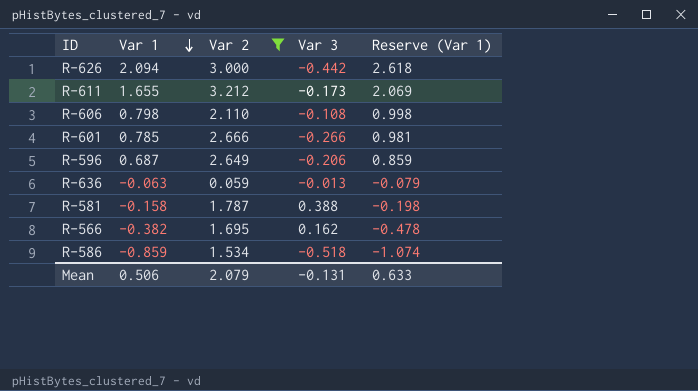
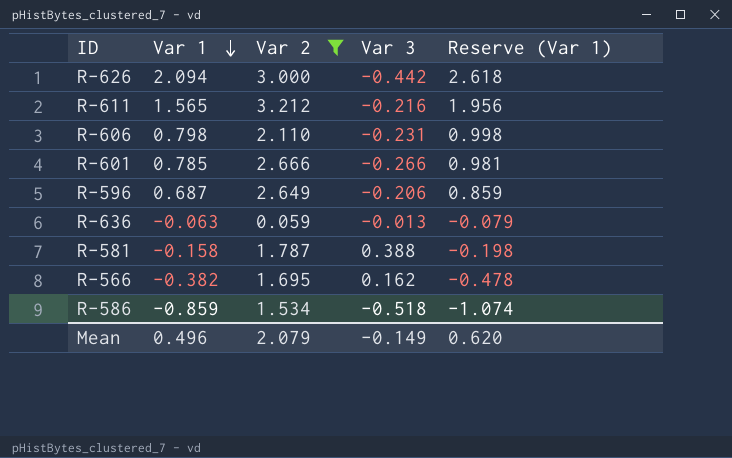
R-611 | Var 1: 1.655 -> 1.565
R-611 | Var 3: -0.173 -> -0.216
R-611 | Reserve (Var 1): 2.069 -> 1.956
R-606 | Var 3: -0.108 -> -0.231
Mean | Var 1: 0.506 -> 0.496
Mean | Var 3: -0.131 -> -0.149
Mean | Reserve (Var 1): 0.633 -> 0.620

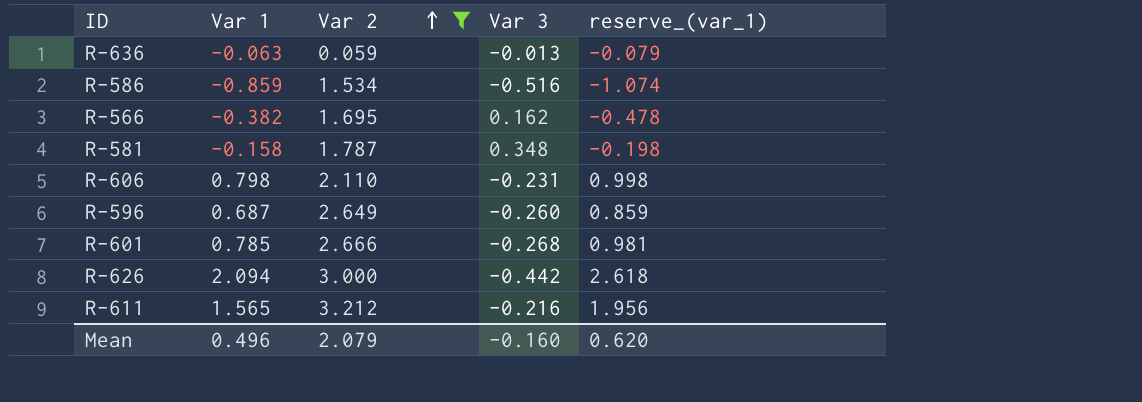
row order: Var 1 descending -> Var 2 ascending
column name: Reserve (Var 1) -> reserve_(var_1)
R-586 | Var 3: -0.518 -> -0.516
R-581 | Var 3: 0.388 -> 0.348
R-596 | Var 3: -0.206 -> -0.260
R-601 | Var 3: -0.266 -> -0.268
Mean | Var 3: -0.149 -> -0.160

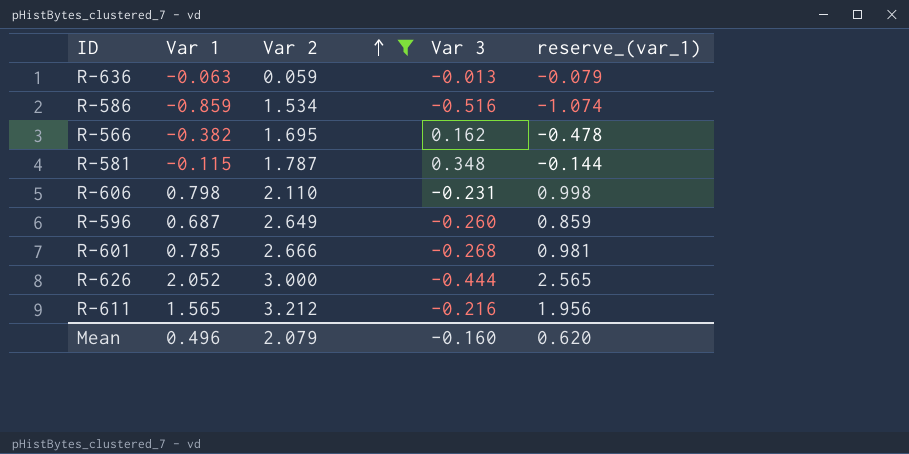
R-581 | Var 1: -0.158 -> -0.115
R-581 | reserve_(var_1): -0.198 -> -0.144
R-626 | Var 1: 2.094 -> 2.052
R-626 | Var 3: -0.442 -> -0.444
R-626 | reserve_(var_1): 2.618 -> 2.565

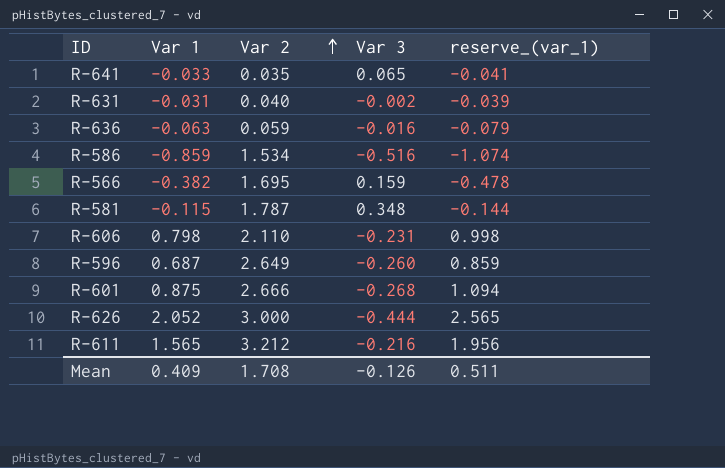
filter: Var 2 >= 0.059 -> none
R-636 | Var 3: -0.013 -> -0.016
R-566 | Var 3: 0.162 -> 0.159
R-601 | Var 1: 0.785 -> 0.875
R-601 | reserve_(var_1): 0.981 -> 1.094
Mean | Var 1: 0.496 -> 0.409
Mean | Var 2: 2.079 -> 1.708
Mean | Var 3: -0.160 -> -0.126
Mean | reserve_(var_1): 0.620 -> 0.511

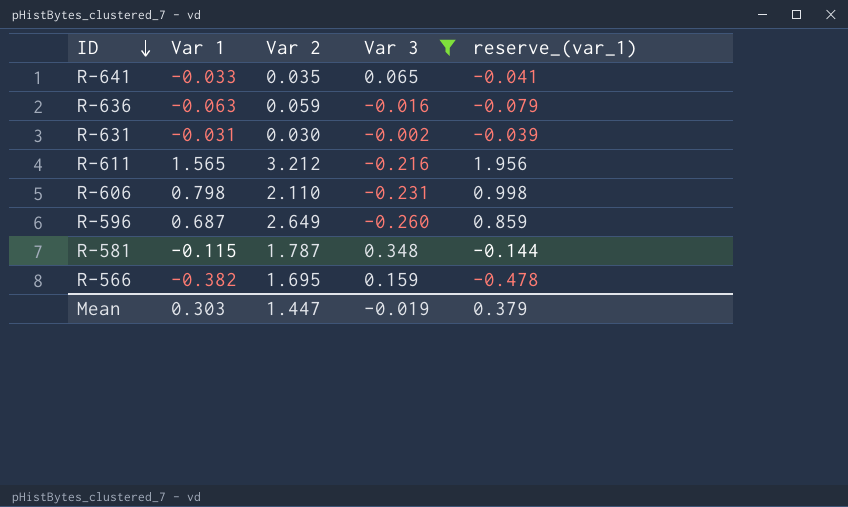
filter: none -> Var 3 >= -0.260
row order: Var 2 ascending -> ID descending
R-631 | Var 2: 0.040 -> 0.030
Mean | Var 1: 0.409 -> 0.303
Mean | Var 2: 1.708 -> 1.447
Mean | Var 3: -0.126 -> -0.019
Mean | reserve_(var_1): 0.511 -> 0.379

